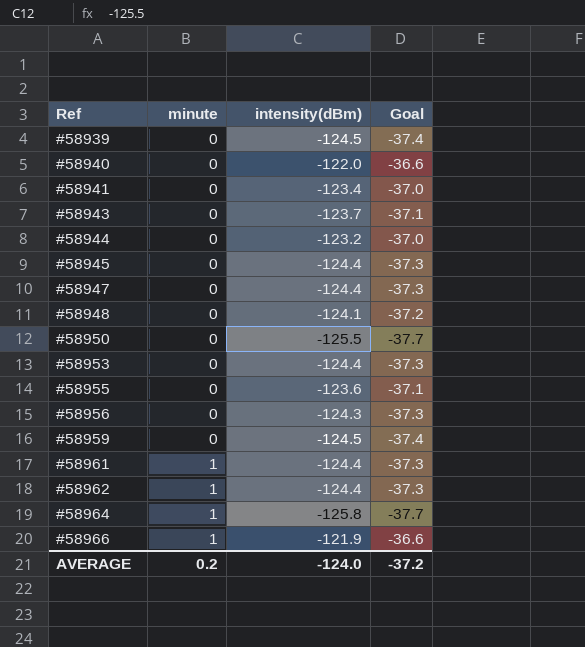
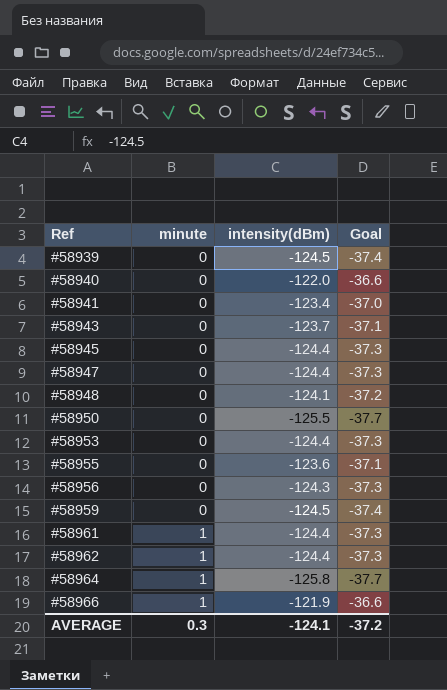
row #58944: 0 | -123.2 | -37.0 -> none
AVERAGE | minute: 0.2 -> 0.3
AVERAGE | intensity(dBm): -124.0 -> -124.1

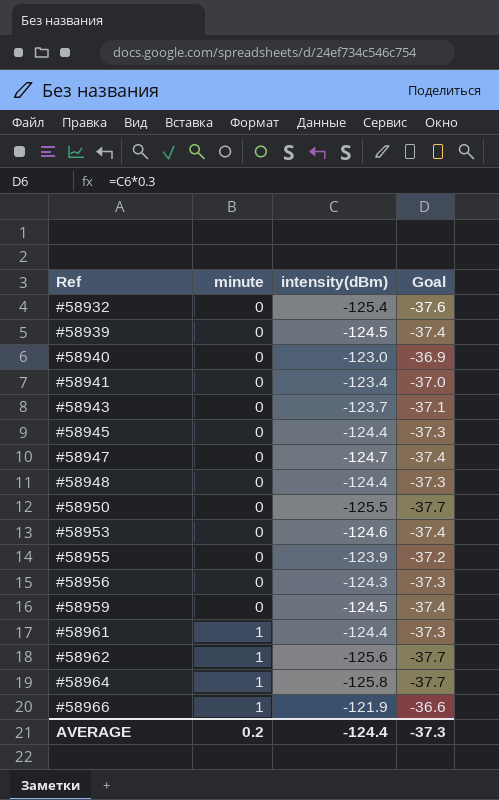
row #58932: none -> 0 | -125.4 | -37.6
#58940 | intensity(dBm): -122.0 -> -123.0
#58940 | Goal: -36.6 -> -36.9
#58947 | intensity(dBm): -124.4 -> -124.7
#58947 | Goal: -37.3 -> -37.4
#58948 | intensity(dBm): -124.1 -> -124.4
#58948 | Goal: -37.2 -> -37.3
#58953 | intensity(dBm): -124.4 -> -124.6
#58953 | Goal: -37.3 -> -37.4
#58955 | intensity(dBm): -123.6 -> -123.9
#58955 | Goal: -37.1 -> -37.2
#58962 | intensity(dBm): -124.4 -> -125.6
#58962 | Goal: -37.3 -> -37.7
AVERAGE | minute: 0.3 -> 0.2
AVERAGE | intensity(dBm): -124.1 -> -124.4
AVERAGE | Goal: -37.2 -> -37.3

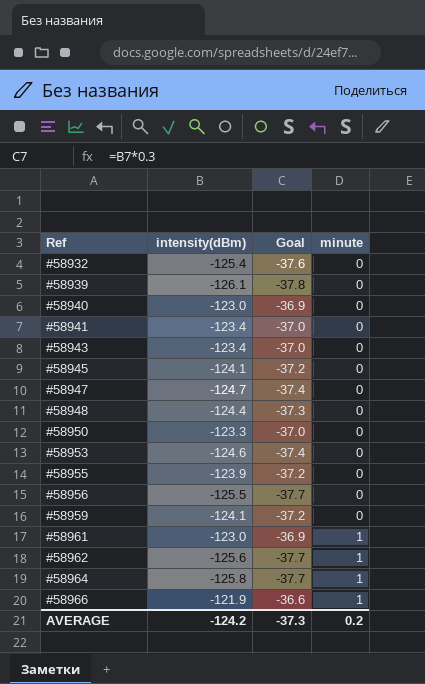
column minute | position: 2 -> 4
#58939 | intensity(dBm): -124.5 -> -126.1
#58939 | Goal: -37.4 -> -37.8
#58943 | intensity(dBm): -123.7 -> -123.4
#58943 | Goal: -37.1 -> -37.0
#58945 | intensity(dBm): -124.4 -> -124.1
#58945 | Goal: -37.3 -> -37.2
#58950 | intensity(dBm): -125.5 -> -123.3
#58950 | Goal: -37.7 -> -37.0
#58956 | intensity(dBm): -124.3 -> -125.5
#58956 | Goal: -37.3 -> -37.7
#58959 | intensity(dBm): -124.5 -> -124.1
#58959 | Goal: -37.4 -> -37.2
#58961 | intensity(dBm): -124.4 -> -123.0
#58961 | Goal: -37.3 -> -36.9
AVERAGE | intensity(dBm): -124.4 -> -124.2

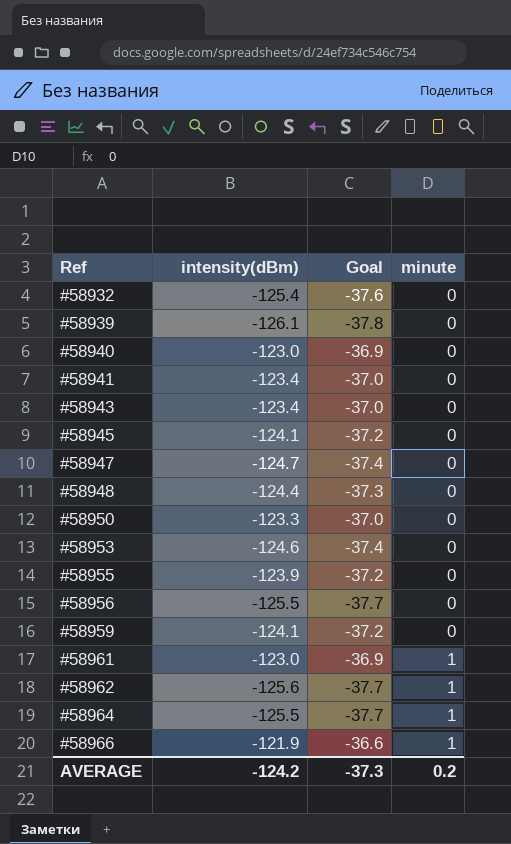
#58964 | intensity(dBm): -125.8 -> -125.5

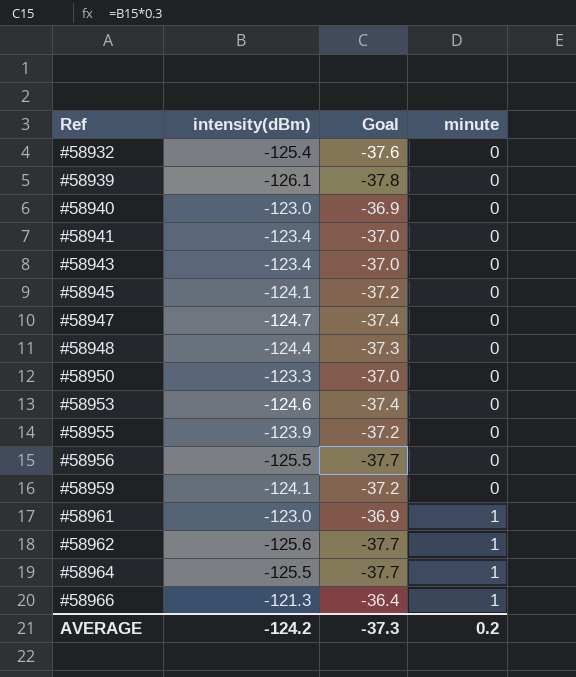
#58966 | intensity(dBm): -121.9 -> -121.3
#58966 | Goal: -36.6 -> -36.4

